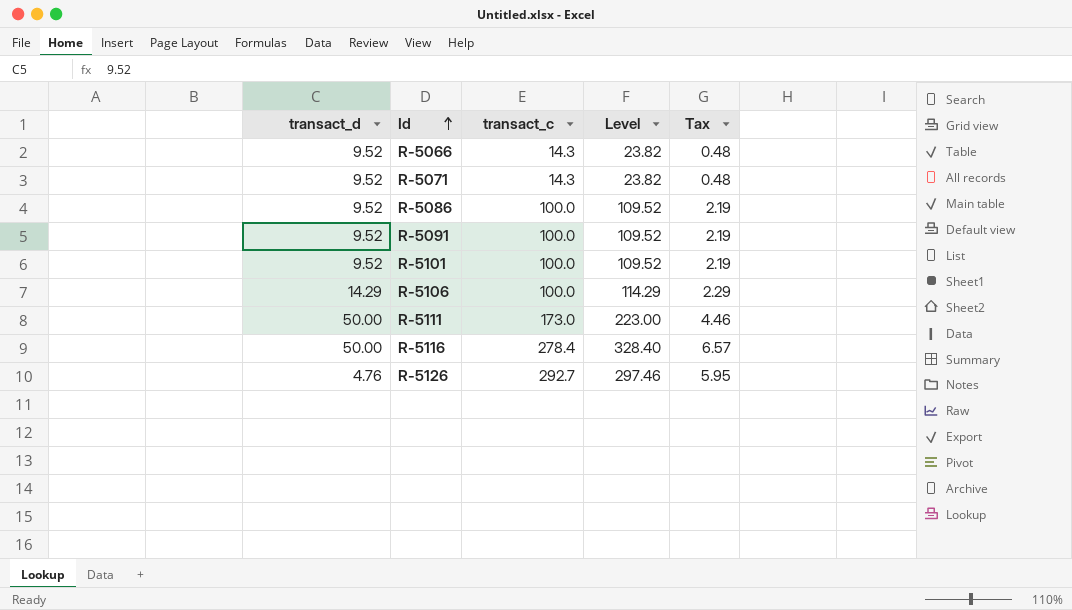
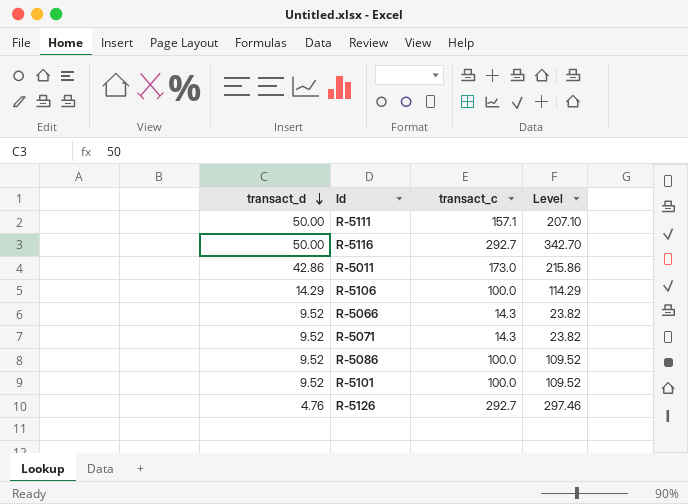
row order: Id ascending -> transact_d descending
column Tax | formula: [Level] * 0.02 -> none
row R-5091: 9.52 | 100.0 | 109.52 | 2.19 -> none
R-5111 | transact_c: 173.0 -> 157.1
R-5111 | Level: 223.00 -> 207.10
R-5116 | transact_c: 278.4 -> 292.7
R-5116 | Level: 328.40 -> 342.70
row R-5011: none -> 42.86 | 173.0 | 215.86

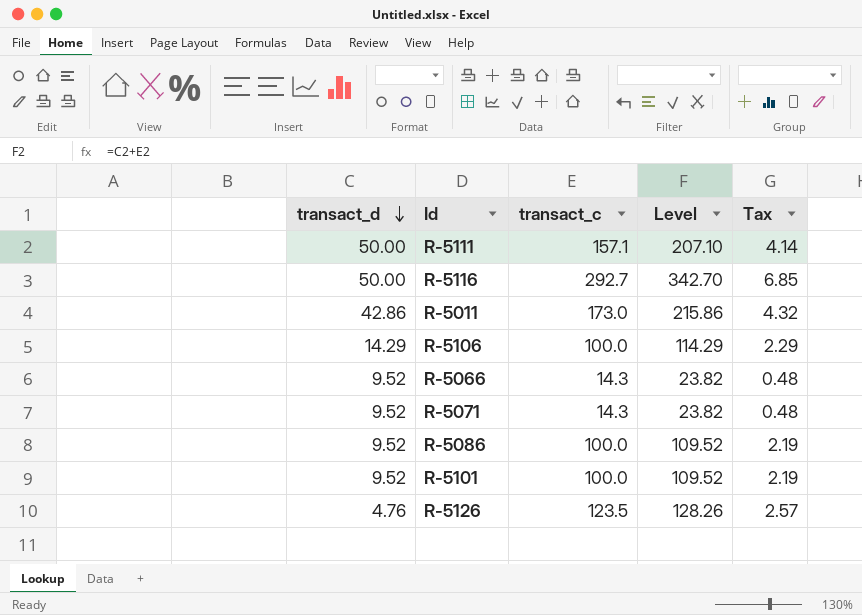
column Tax | formula: none -> [Level] * 0.02
R-5126 | transact_c: 292.7 -> 123.5
R-5126 | Level: 297.46 -> 128.26

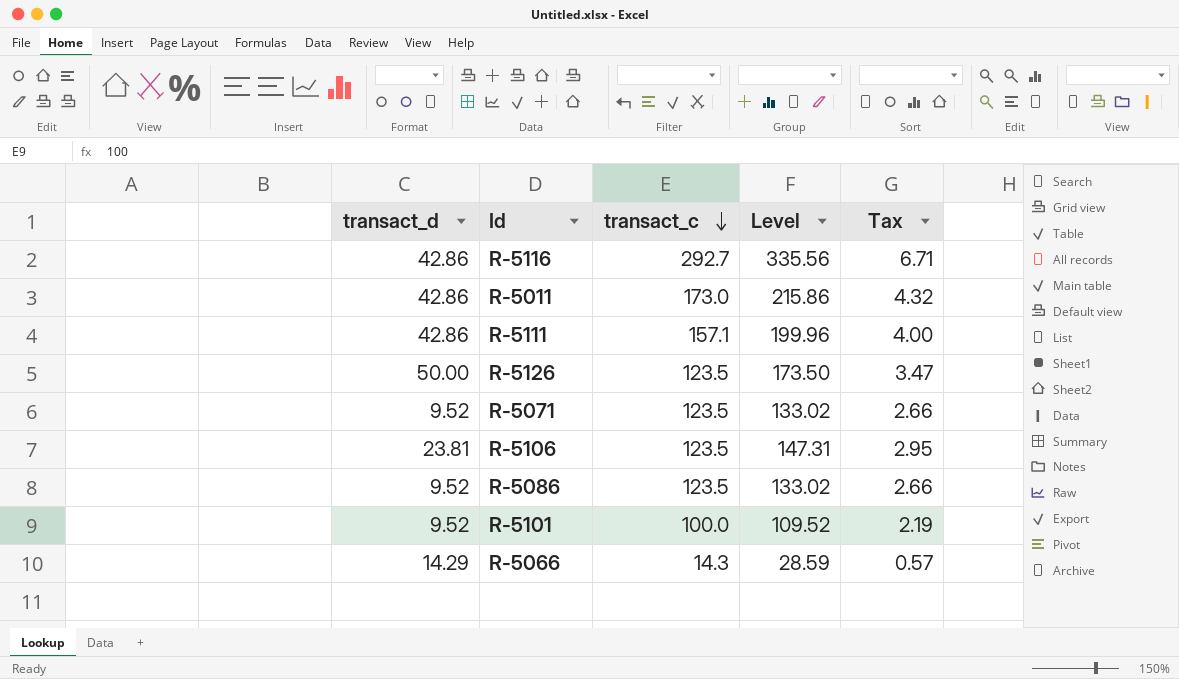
row order: transact_d descending -> transact_c descending
R-5116 | transact_d: 50.00 -> 42.86
R-5116 | Level: 342.70 -> 335.56
R-5116 | Tax: 6.85 -> 6.71
R-5111 | transact_d: 50.00 -> 42.86
R-5111 | Level: 207.10 -> 199.96
R-5111 | Tax: 4.14 -> 4.00
R-5126 | transact_d: 4.76 -> 50.00
R-5126 | Level: 128.26 -> 173.50
R-5126 | Tax: 2.57 -> 3.47
R-5071 | transact_c: 14.3 -> 123.5
R-5071 | Level: 23.82 -> 133.02
R-5071 | Tax: 0.48 -> 2.66
R-5106 | transact_d: 14.29 -> 23.81
R-5106 | transact_c: 100.0 -> 123.5
R-5106 | Level: 114.29 -> 147.31
R-5106 | Tax: 2.29 -> 2.95
R-5086 | transact_c: 100.0 -> 123.5
R-5086 | Level: 109.52 -> 133.02
R-5086 | Tax: 2.19 -> 2.66
R-5066 | transact_d: 9.52 -> 14.29
R-5066 | Level: 23.82 -> 28.59
R-5066 | Tax: 0.48 -> 0.57

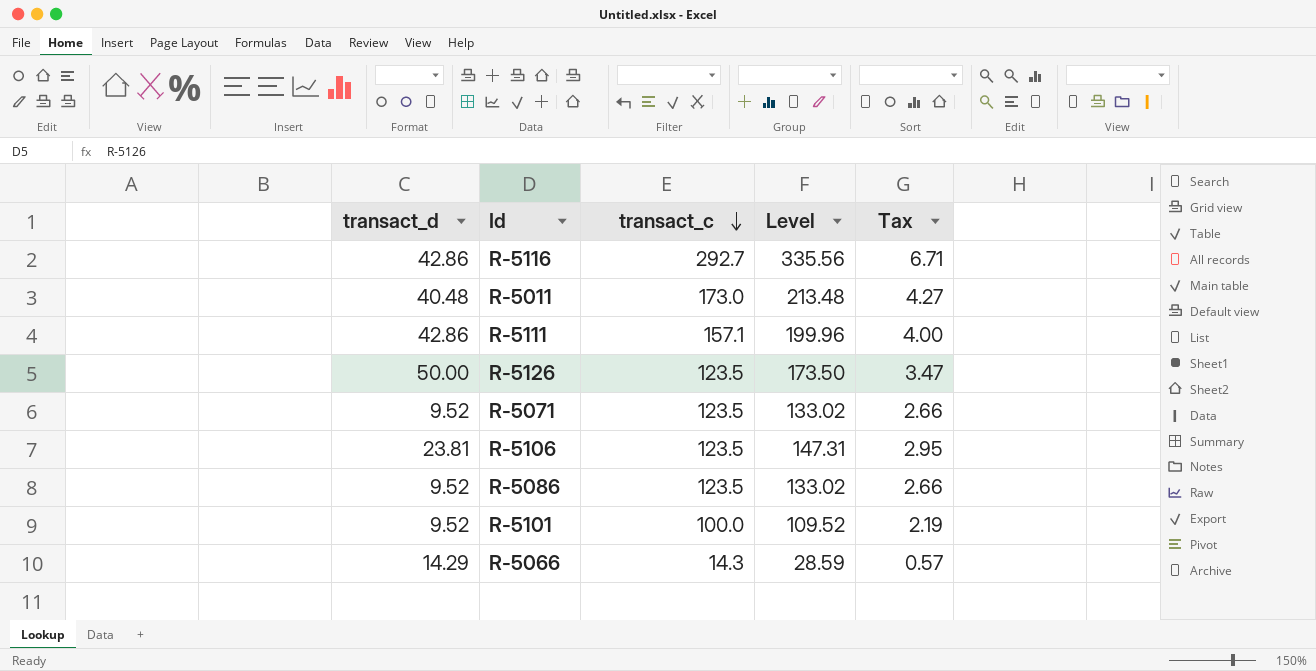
R-5011 | transact_d: 42.86 -> 40.48
R-5011 | Level: 215.86 -> 213.48
R-5011 | Tax: 4.32 -> 4.27

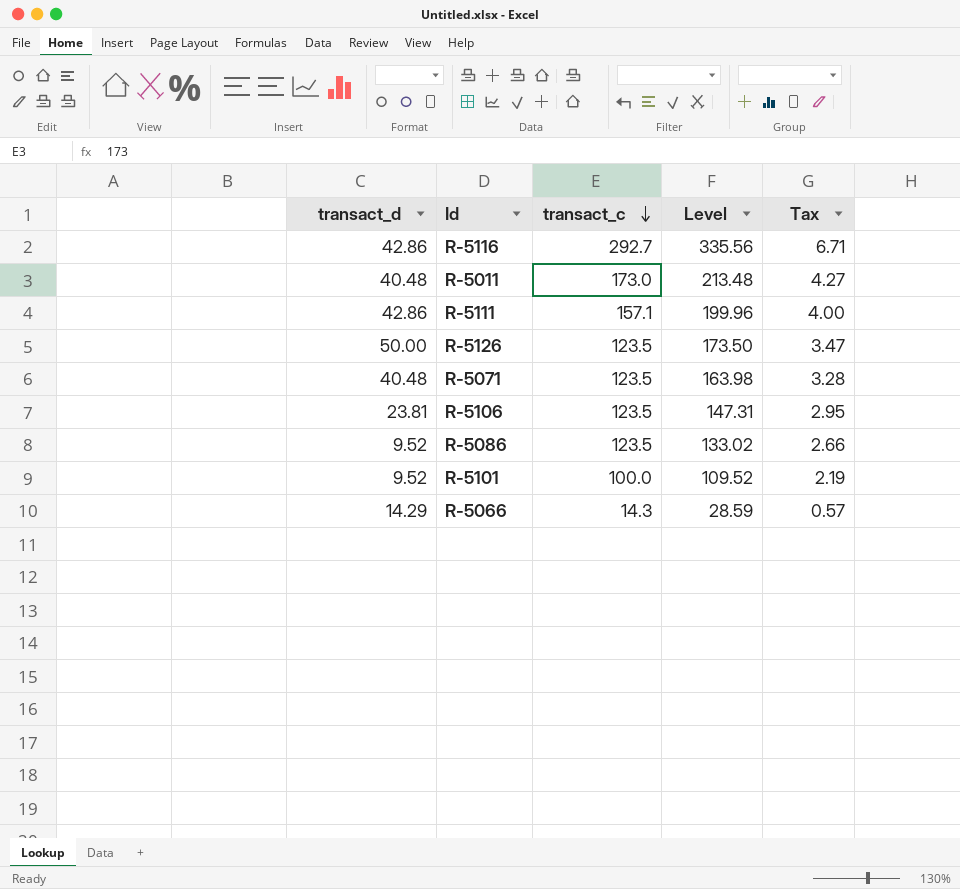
R-5071 | transact_d: 9.52 -> 40.48
R-5071 | Level: 133.02 -> 163.98
R-5071 | Tax: 2.66 -> 3.28

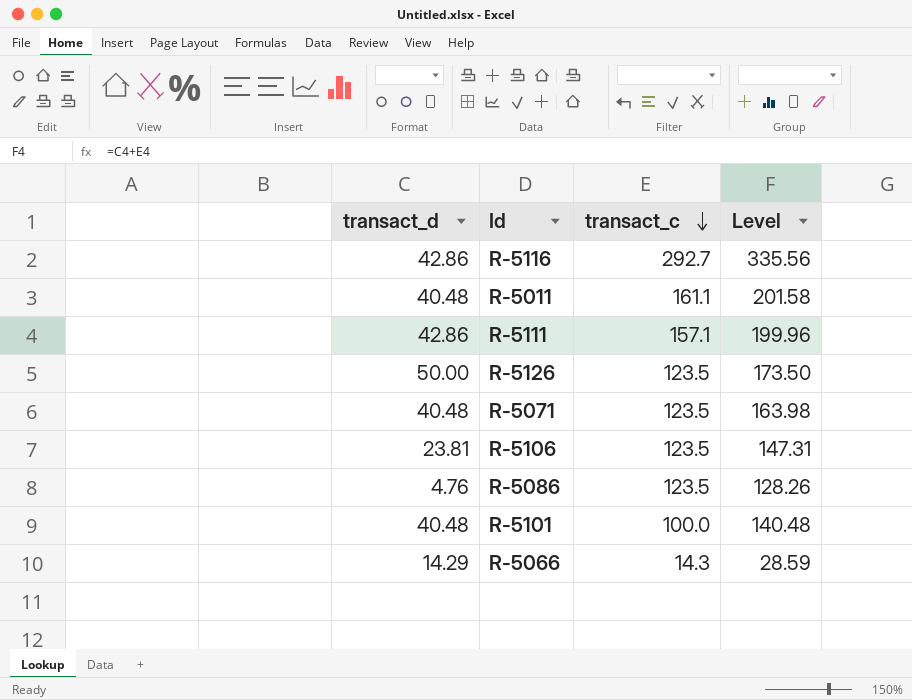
column Tax | formula: [Level] * 0.02 -> none
R-5011 | transact_c: 173.0 -> 161.1
R-5011 | Level: 213.48 -> 201.58
R-5086 | transact_d: 9.52 -> 4.76
R-5086 | Level: 133.02 -> 128.26
R-5101 | transact_d: 9.52 -> 40.48
R-5101 | Level: 109.52 -> 140.48

